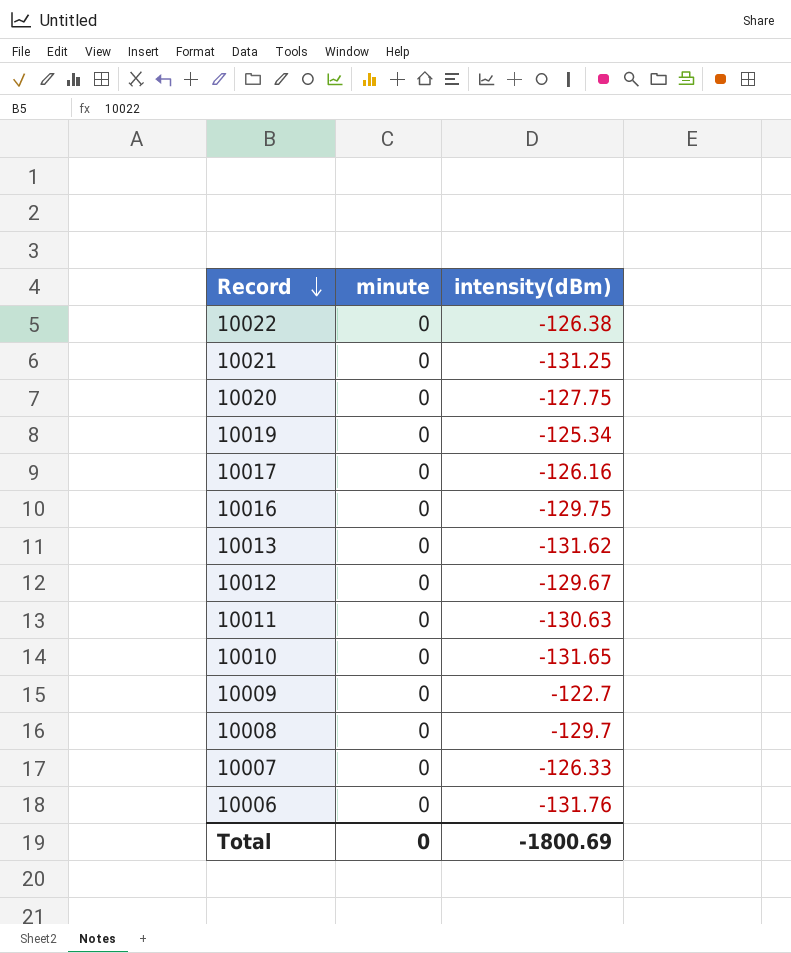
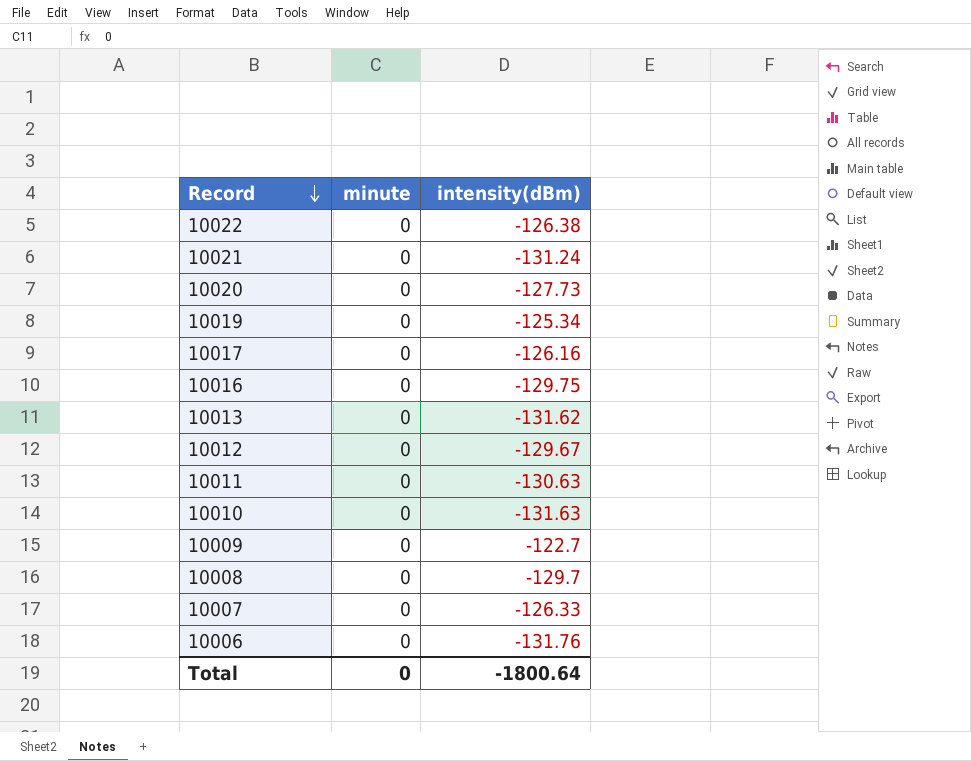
10021 | intensity(dBm): -131.25 -> -131.24
10020 | intensity(dBm): -127.75 -> -127.73
10010 | intensity(dBm): -131.65 -> -131.63
Total | intensity(dBm): -1800.69 -> -1800.64

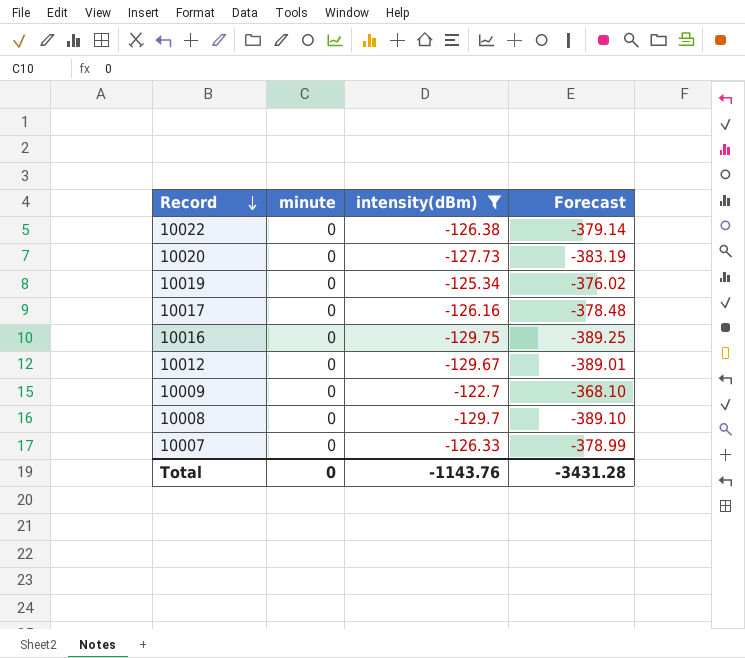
filter: none -> intensity(dBm) >= -129.75
column Forecast | formula: none -> [intensity(dBm)] * 3
Total | intensity(dBm): -1800.64 -> -1143.76

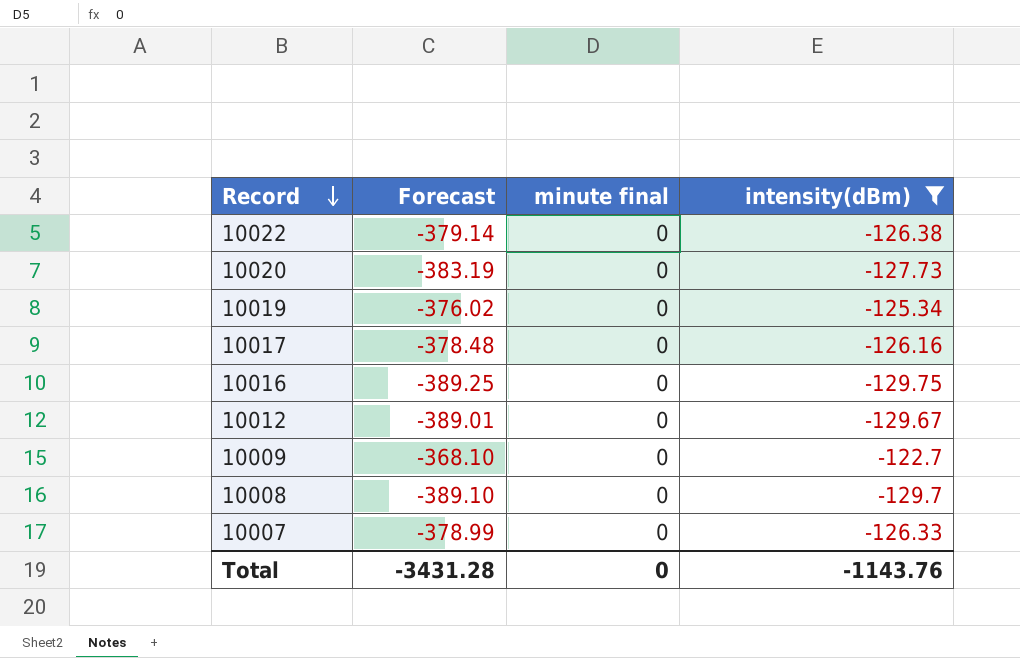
column Forecast | position: 4 -> 2
column name: minute -> minute final

